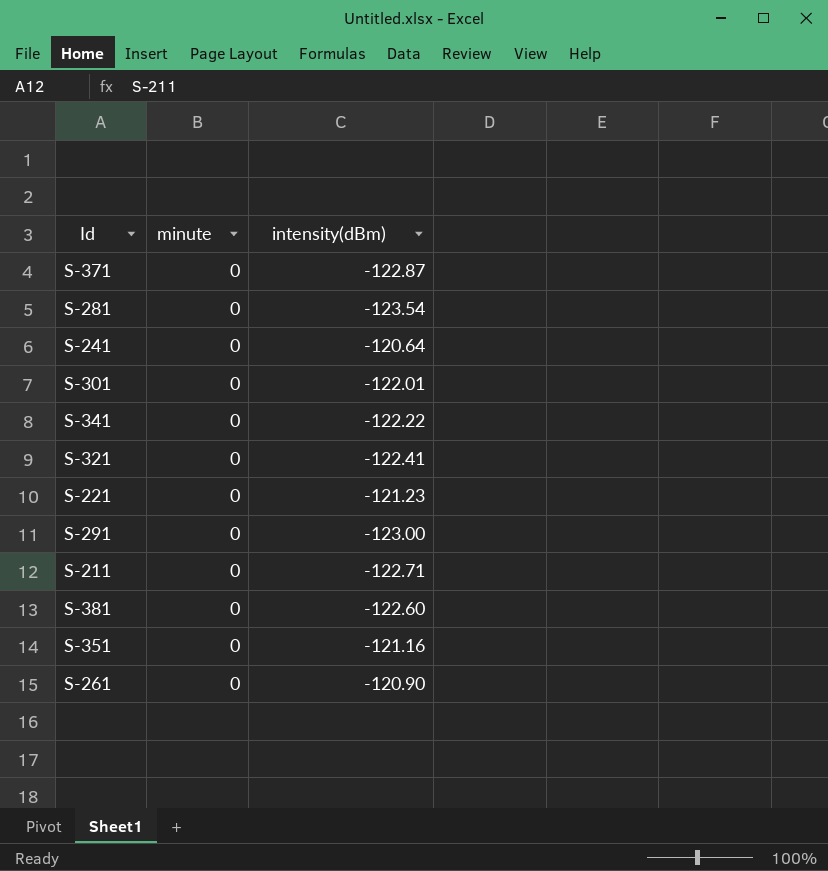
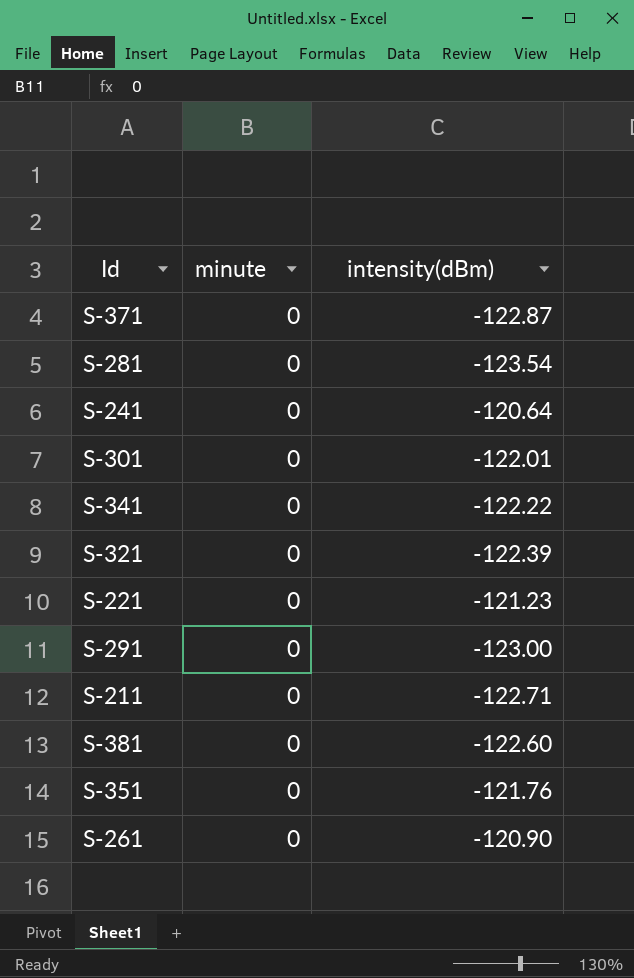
S-321 | intensity(dBm): -122.41 -> -122.39
S-351 | intensity(dBm): -121.16 -> -121.76

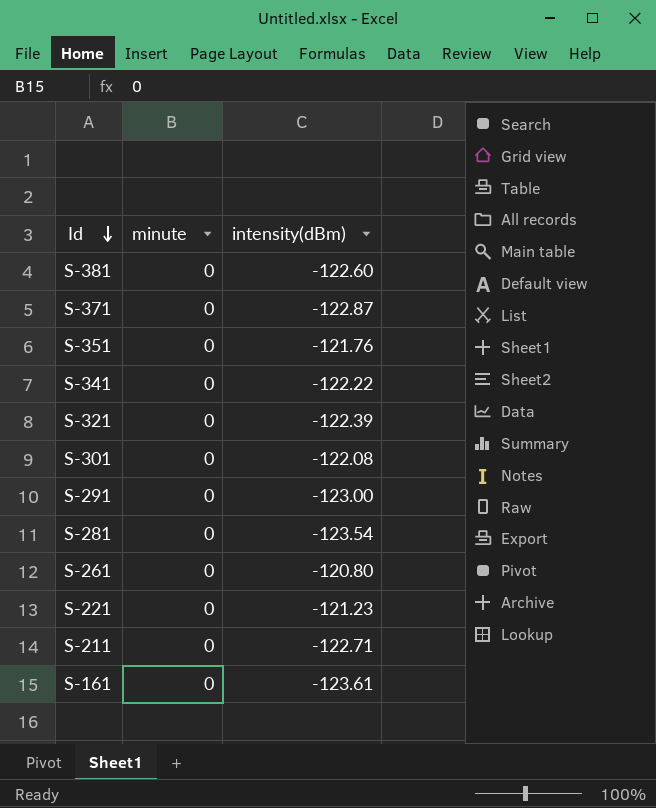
row order: none -> Id descending
row S-241: 0 | -120.64 -> none
S-301 | intensity(dBm): -122.01 -> -122.08
S-261 | intensity(dBm): -120.90 -> -120.80
row S-161: none -> 0 | -123.61

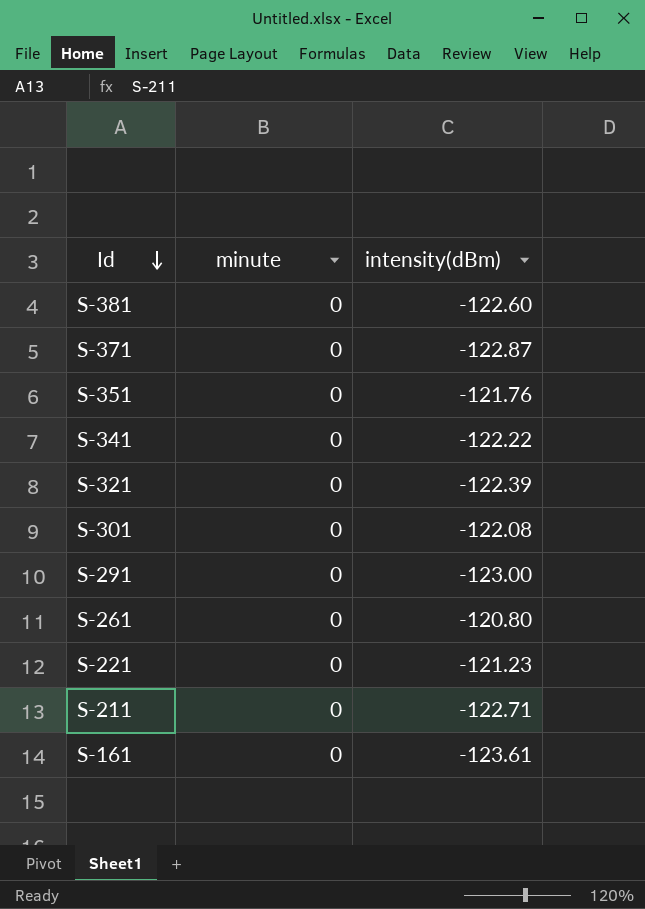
row S-281: 0 | -123.54 -> none

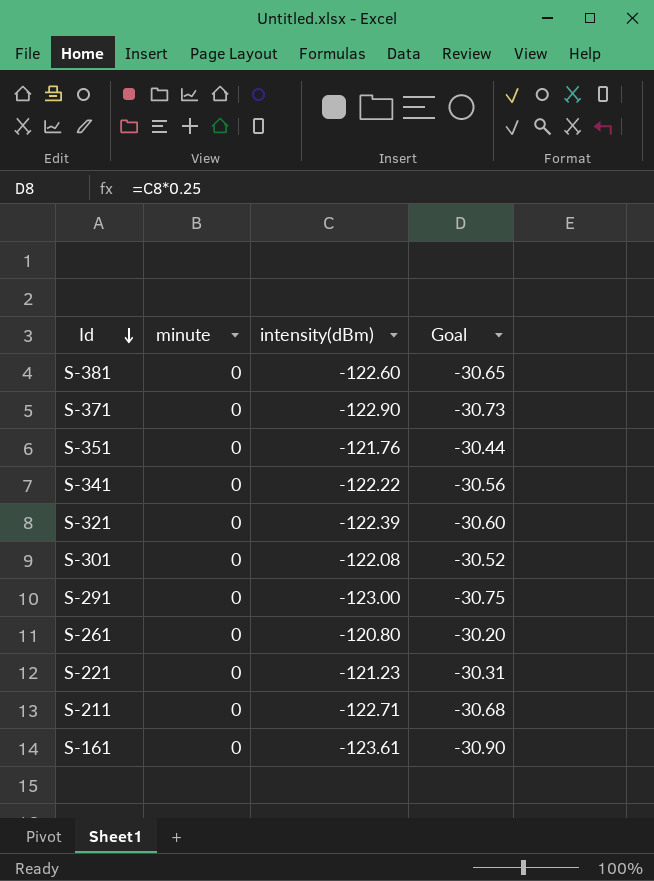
column Goal | formula: none -> [intensity(dBm)] * 0.25
S-371 | intensity(dBm): -122.87 -> -122.90

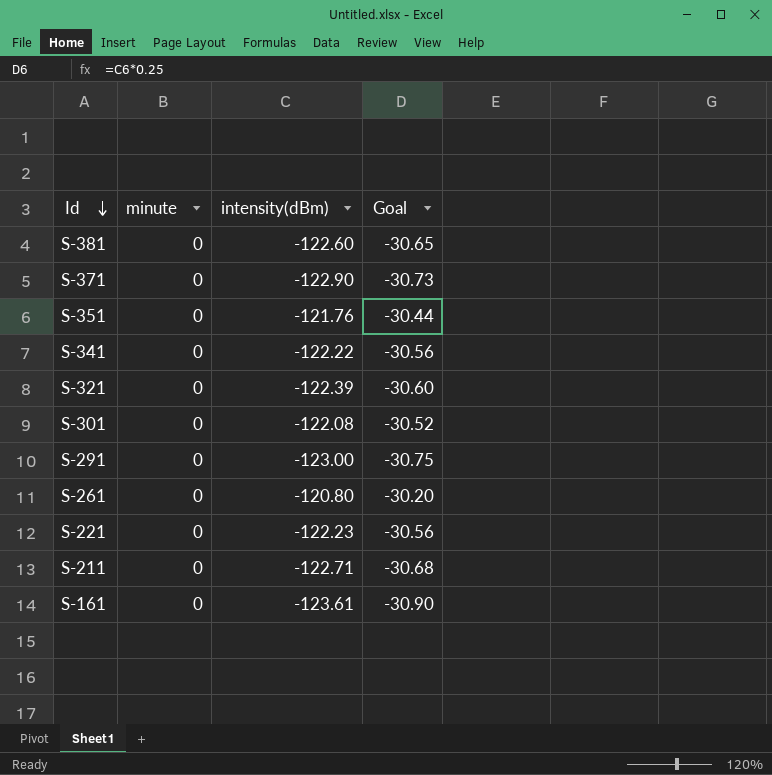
S-221 | intensity(dBm): -121.23 -> -122.23
S-221 | Goal: -30.31 -> -30.56

